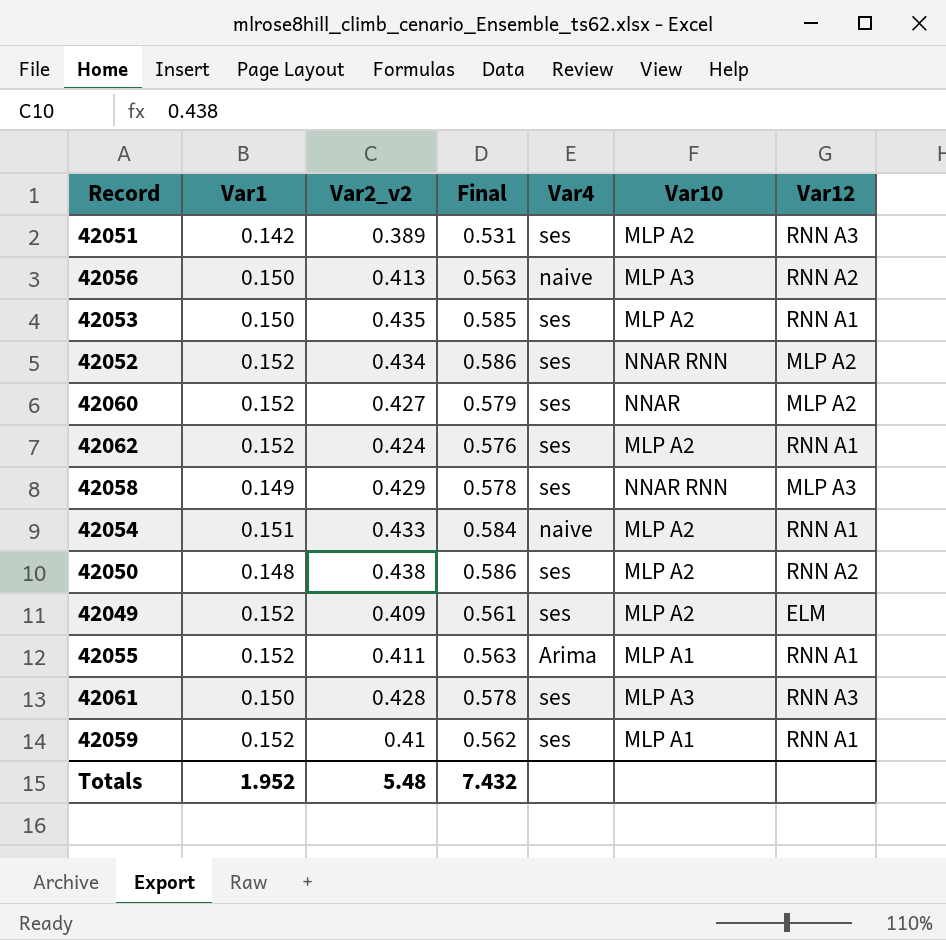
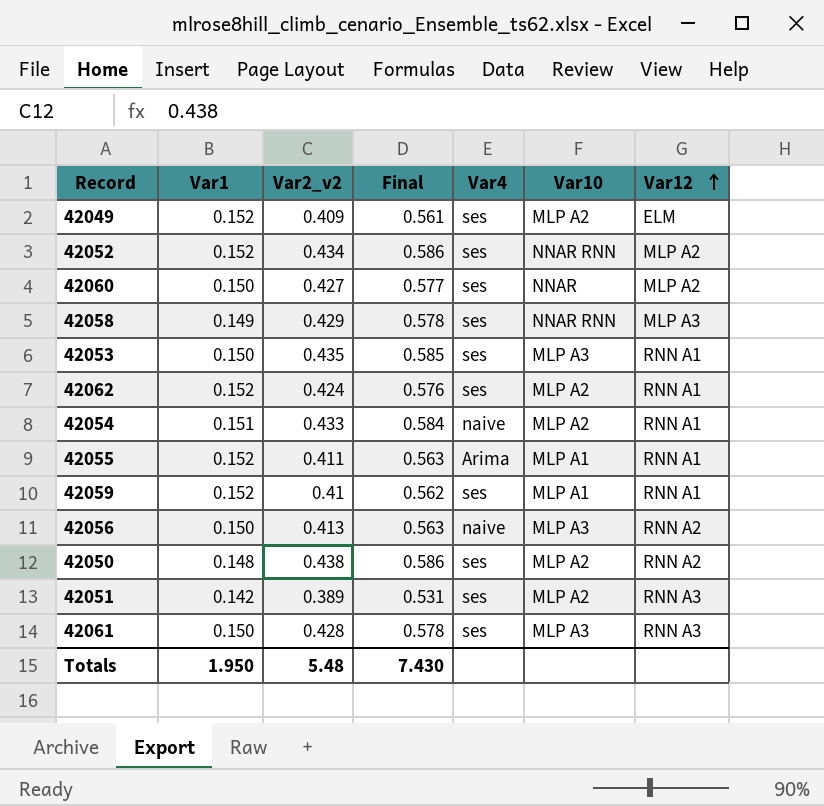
row order: none -> Var12 ascending
42060 | Var1: 0.152 -> 0.150
42060 | Final: 0.579 -> 0.577
42053 | Var10: MLP A2 -> MLP A3
Totals | Var1: 1.952 -> 1.950
Totals | Final: 7.432 -> 7.430

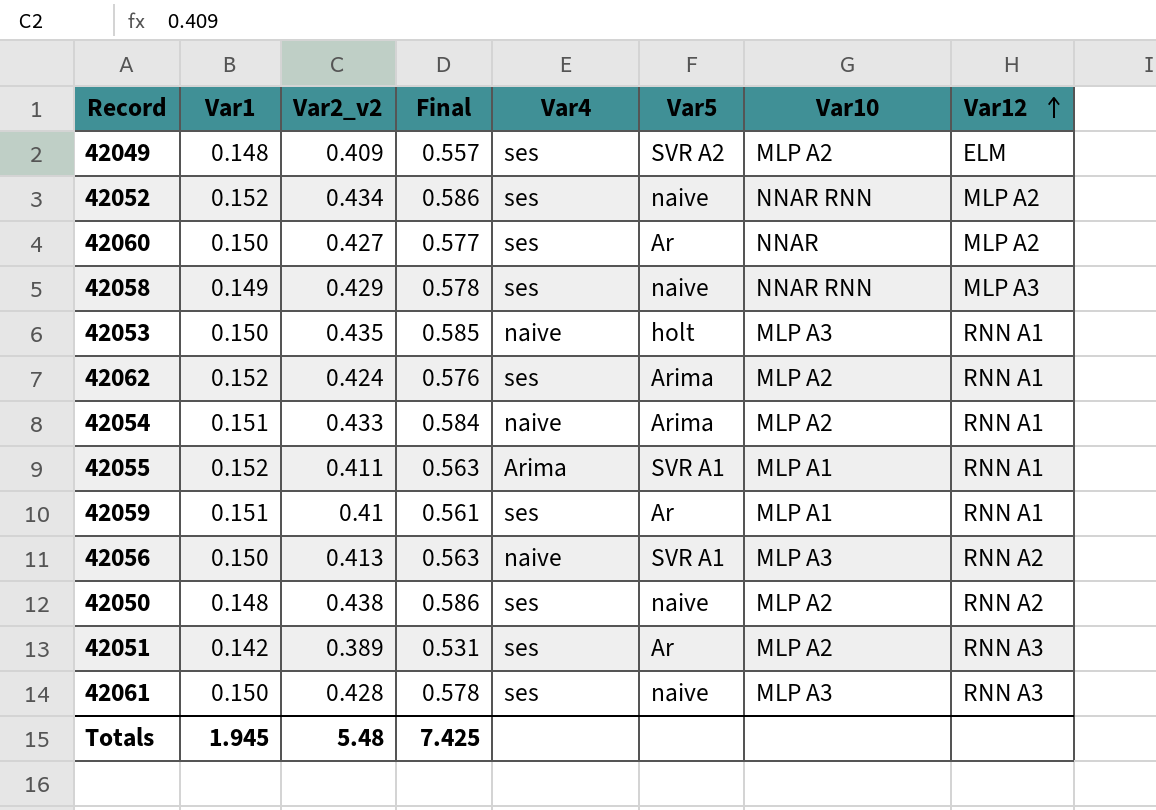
column Var5 | position: none -> 6
42049 | Var1: 0.152 -> 0.148
42049 | Final: 0.561 -> 0.557
42053 | Var4: ses -> naive
42059 | Var1: 0.152 -> 0.151
42059 | Final: 0.562 -> 0.561
Totals | Var1: 1.950 -> 1.945
Totals | Final: 7.430 -> 7.425

